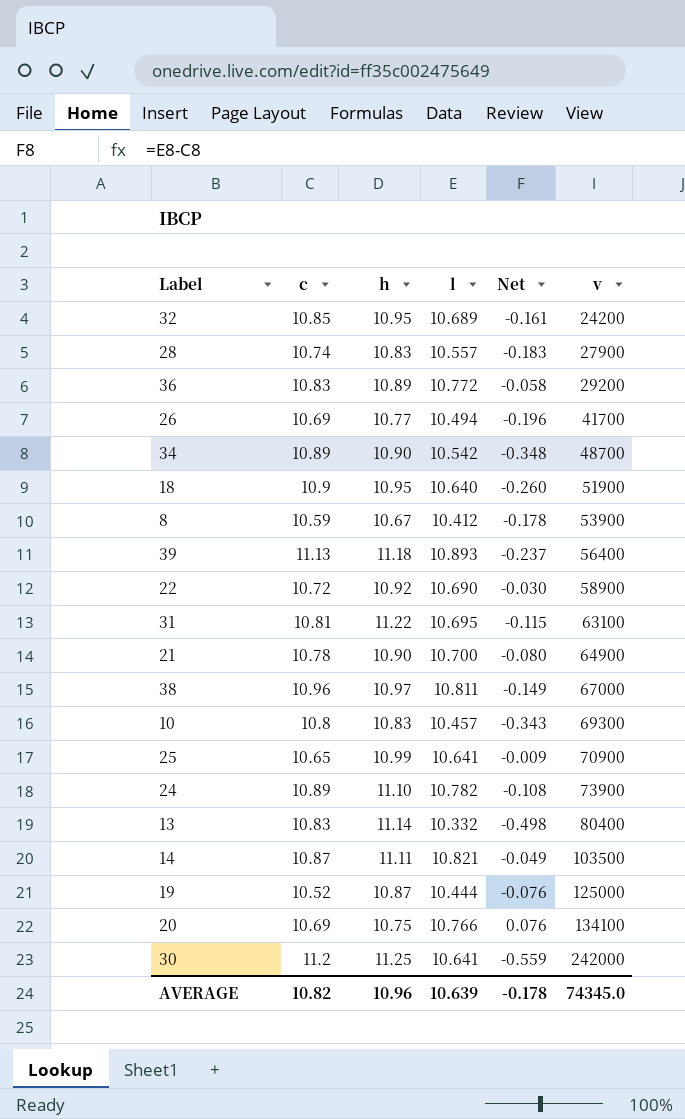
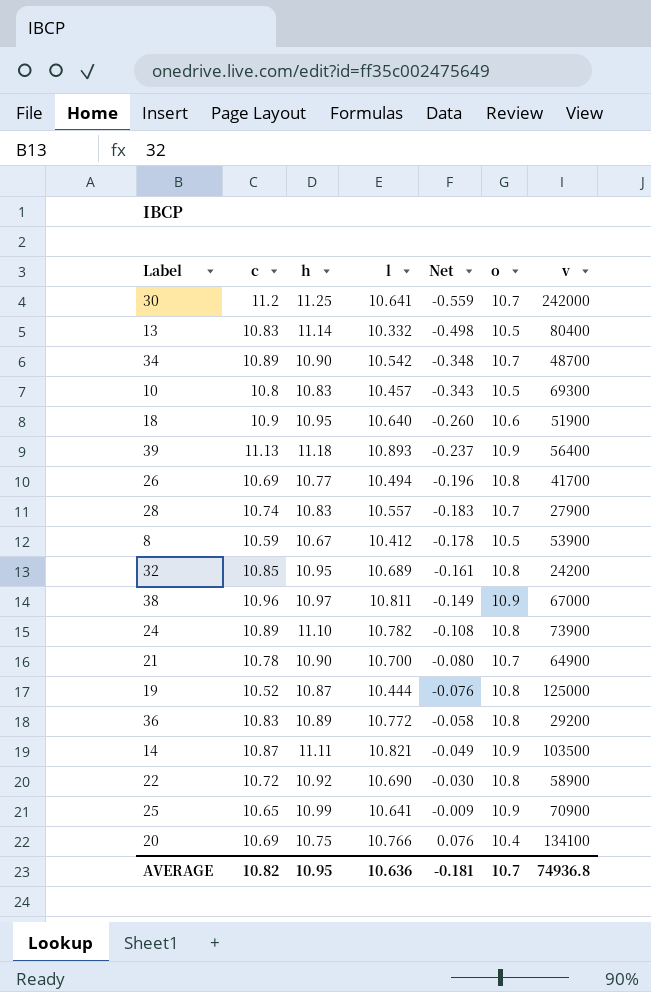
row order: v ascending -> Net ascending
column o | position: none -> 6
row 31: 10.81 | 11.22 | 10.695 | -0.115 | 63100 -> none
AVERAGE | h: 10.96 -> 10.95
AVERAGE | l: 10.639 -> 10.636
AVERAGE | Net: -0.178 -> -0.181
AVERAGE | v: 74345.0 -> 74936.8

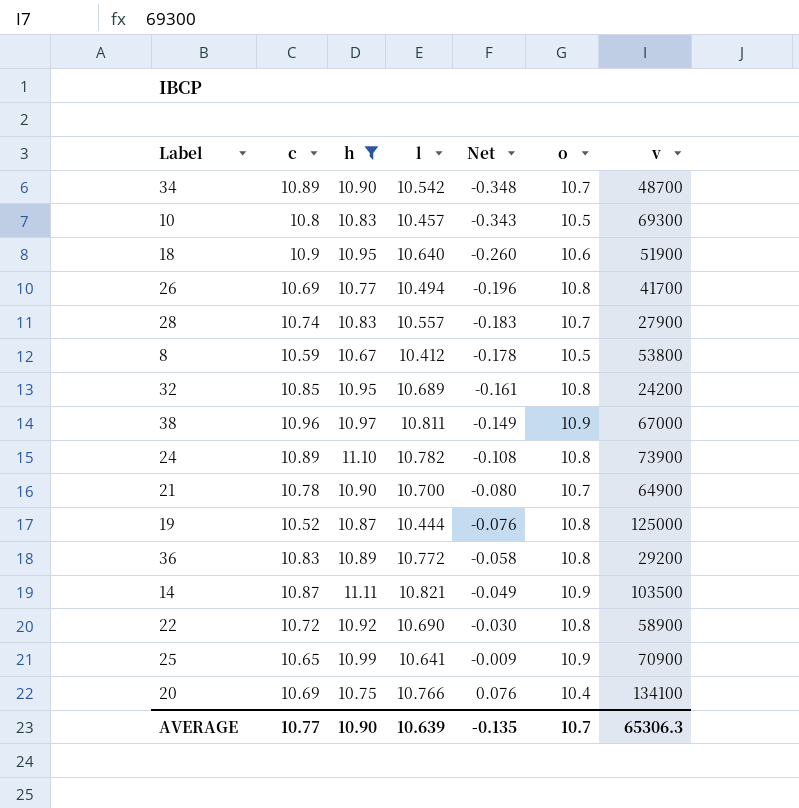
filter: none -> h <= 11.11
8 | v: 53900 -> 53800
AVERAGE | c: 10.82 -> 10.77
AVERAGE | h: 10.95 -> 10.90
AVERAGE | l: 10.636 -> 10.639
AVERAGE | Net: -0.181 -> -0.135
AVERAGE | v: 74936.8 -> 65306.3

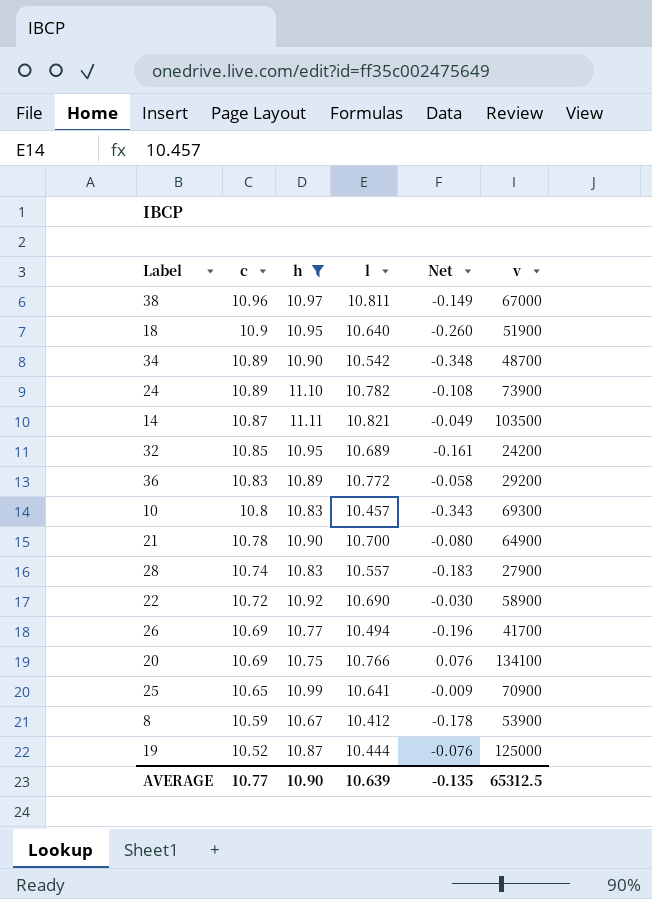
row order: Net ascending -> c descending
column o | position: 6 -> none
8 | v: 53800 -> 53900
AVERAGE | v: 65306.3 -> 65312.5

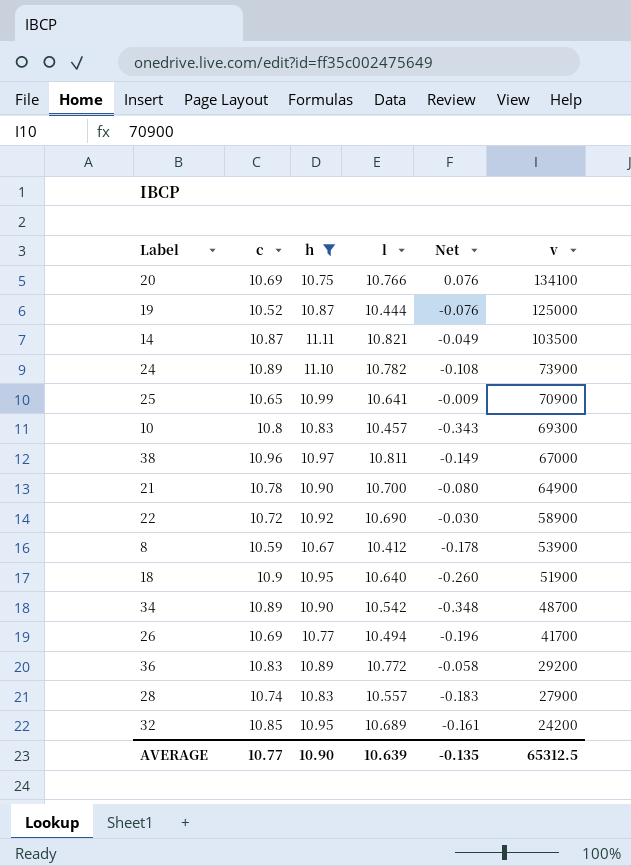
row order: c descending -> v descending

